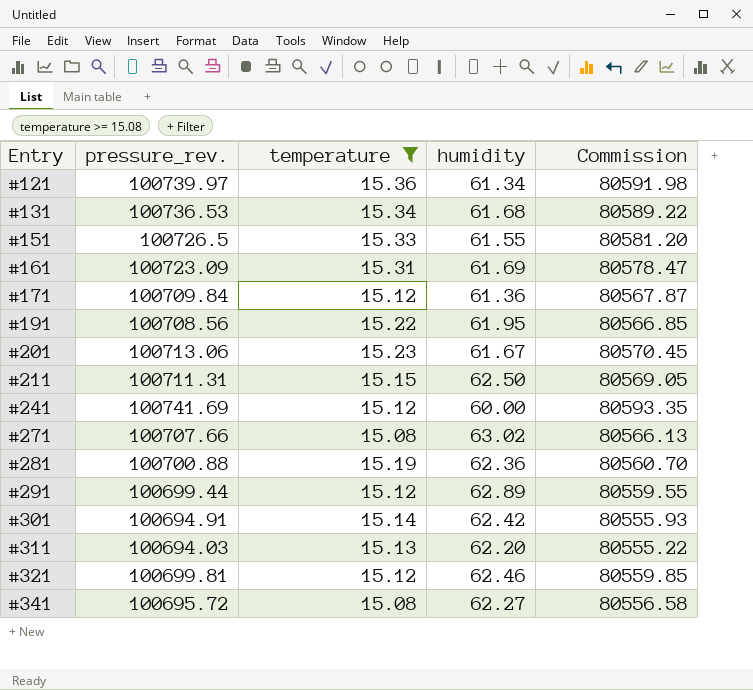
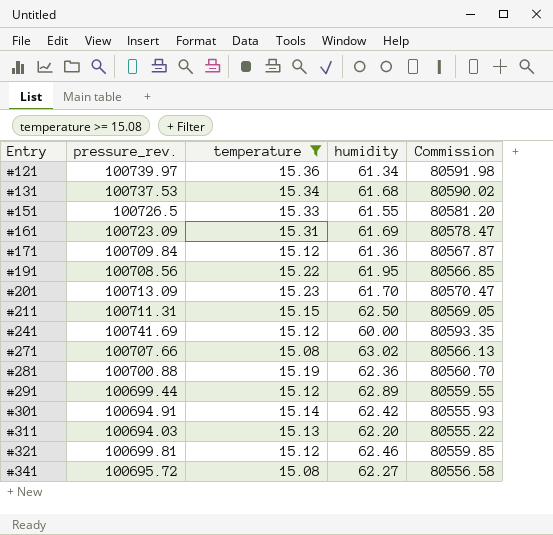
#131 | pressure_rev.: 100736.53 -> 100737.53
#131 | Commission: 80589.22 -> 80590.02
#201 | pressure_rev.: 100713.06 -> 100713.09
#201 | humidity: 61.67 -> 61.70
#201 | Commission: 80570.45 -> 80570.47

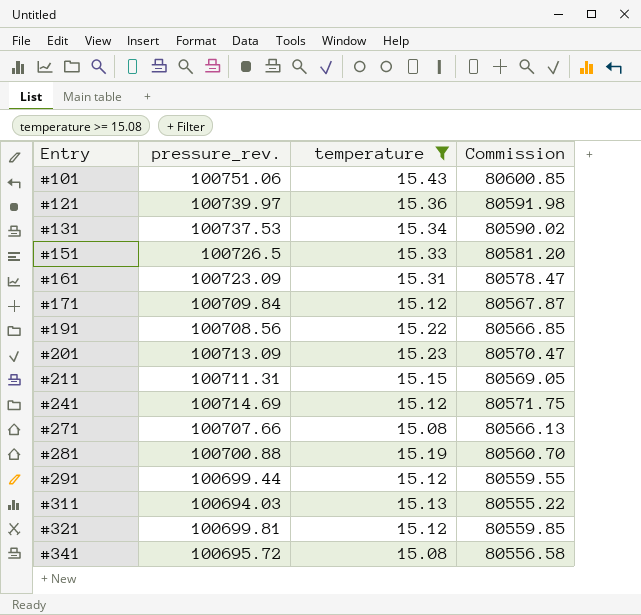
column humidity | position: 4 -> none
row #301: 100694.91 | 15.14 | 62.42 | 80555.93 -> none
row #101: none -> 100751.06 | 15.43 | 80600.85
#241 | pressure_rev.: 100741.69 -> 100714.69
#241 | Commission: 80593.35 -> 80571.75

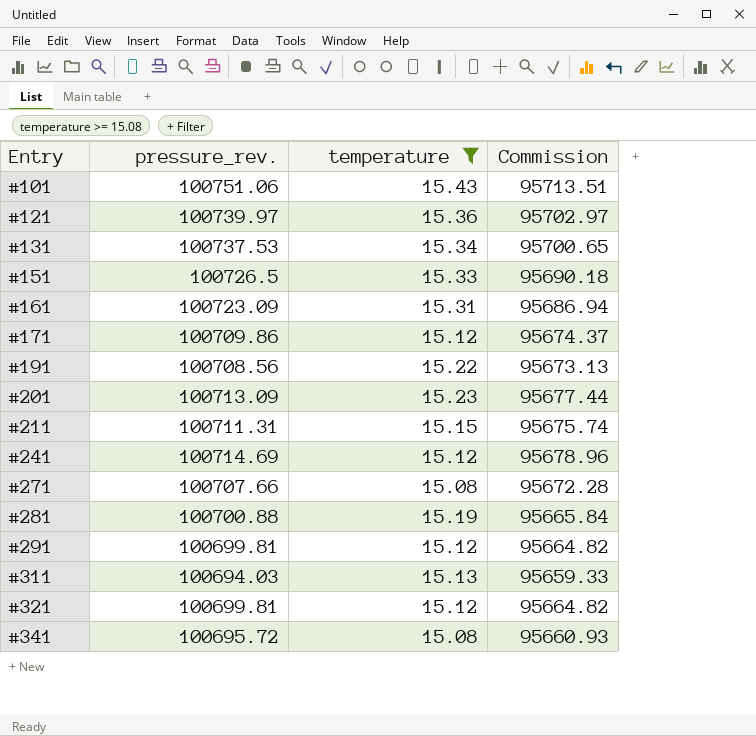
column Commission | formula: [pressure_rev.] * 0.8 -> [pressure_rev.] * 0.95
#171 | pressure_rev.: 100709.84 -> 100709.86
#291 | pressure_rev.: 100699.44 -> 100699.81

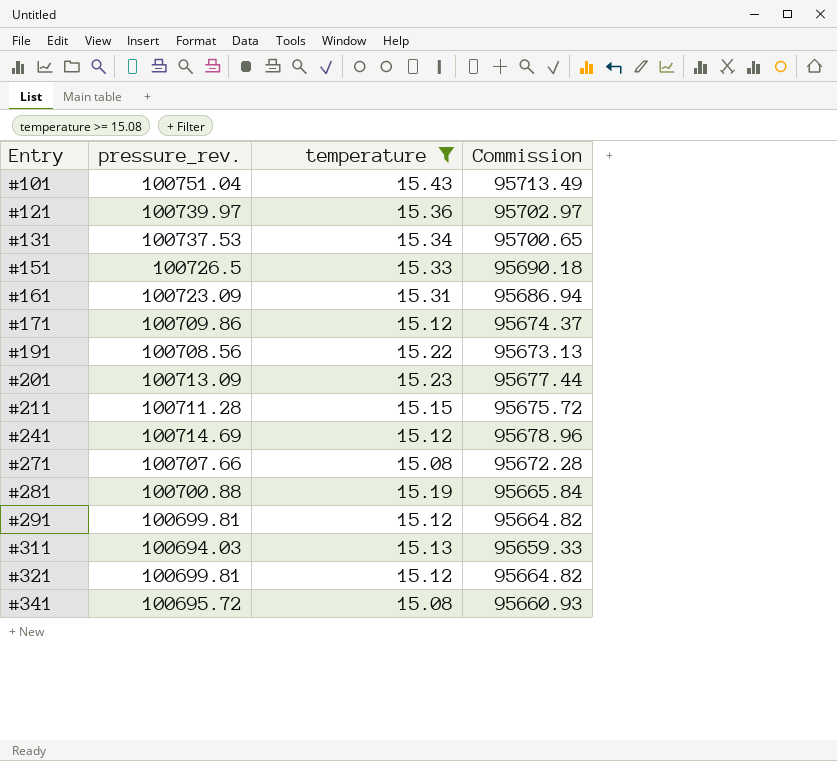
#101 | pressure_rev.: 100751.06 -> 100751.04
#101 | Commission: 95713.51 -> 95713.49
#211 | pressure_rev.: 100711.31 -> 100711.28
#211 | Commission: 95675.74 -> 95675.72

